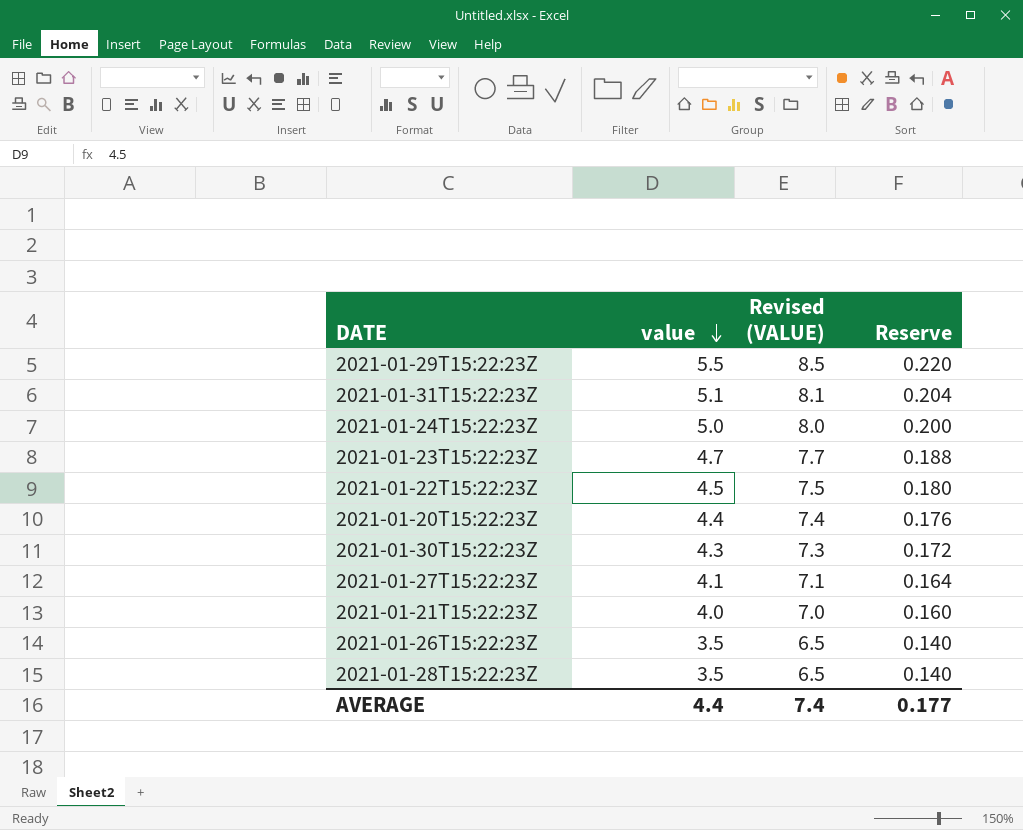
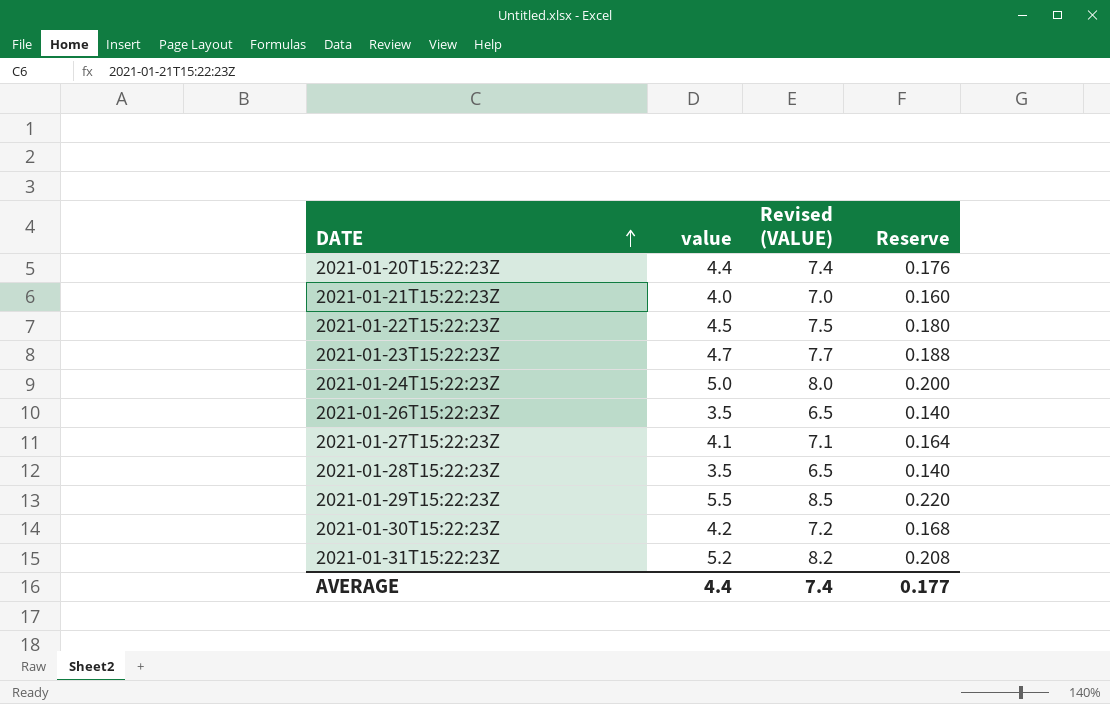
row order: value descending -> DATE ascending
2021-01-30T15:22:23Z | value: 4.3 -> 4.2
2021-01-30T15:22:23Z | Revised (VALUE): 7.3 -> 7.2
2021-01-30T15:22:23Z | Reserve: 0.172 -> 0.168
2021-01-31T15:22:23Z | value: 5.1 -> 5.2
2021-01-31T15:22:23Z | Revised (VALUE): 8.1 -> 8.2
2021-01-31T15:22:23Z | Reserve: 0.204 -> 0.208

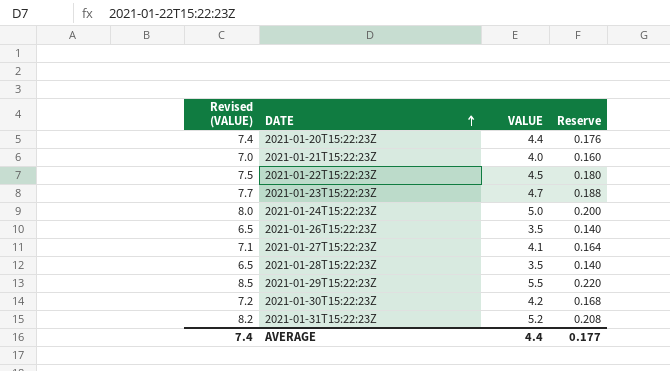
column Revised (VALUE) | position: 3 -> 1
column name: value -> VALUE

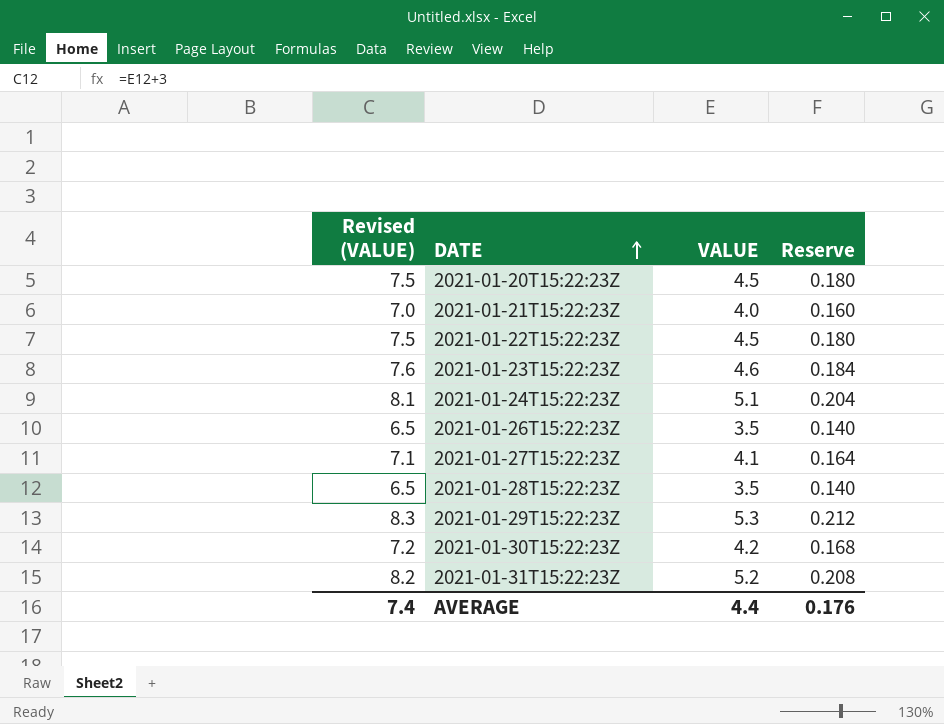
2021-01-20T15:22:23Z | Revised (VALUE): 7.4 -> 7.5
2021-01-20T15:22:23Z | VALUE: 4.4 -> 4.5
2021-01-20T15:22:23Z | Reserve: 0.176 -> 0.180
2021-01-23T15:22:23Z | Revised (VALUE): 7.7 -> 7.6
2021-01-23T15:22:23Z | VALUE: 4.7 -> 4.6
2021-01-23T15:22:23Z | Reserve: 0.188 -> 0.184
2021-01-24T15:22:23Z | Revised (VALUE): 8.0 -> 8.1
2021-01-24T15:22:23Z | VALUE: 5.0 -> 5.1
2021-01-24T15:22:23Z | Reserve: 0.200 -> 0.204
2021-01-29T15:22:23Z | Revised (VALUE): 8.5 -> 8.3
2021-01-29T15:22:23Z | VALUE: 5.5 -> 5.3
2021-01-29T15:22:23Z | Reserve: 0.220 -> 0.212
AVERAGE | Reserve: 0.177 -> 0.176

